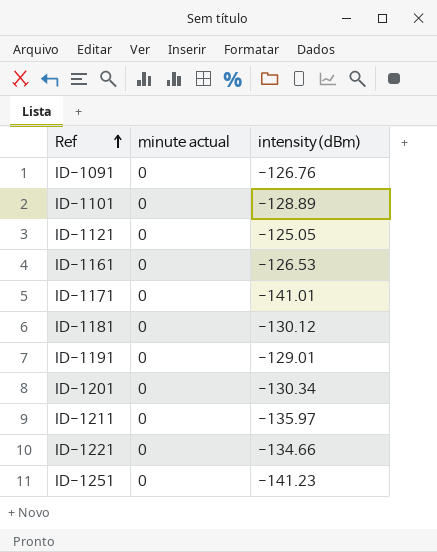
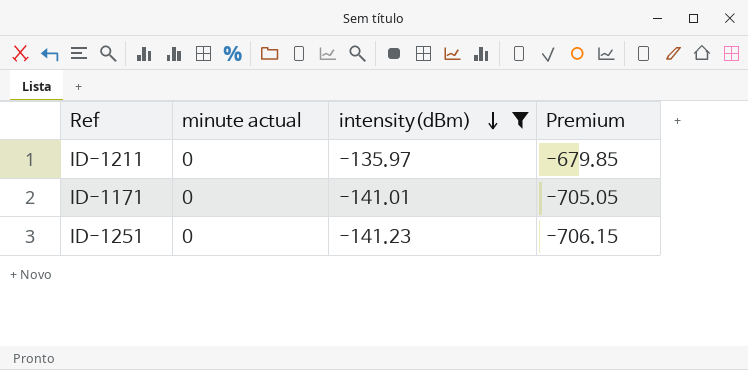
filter: none -> intensity(dBm) <= -135.97
row order: Ref ascending -> intensity(dBm) descending
column Premium | formula: none -> [intensity(dBm)] * 5

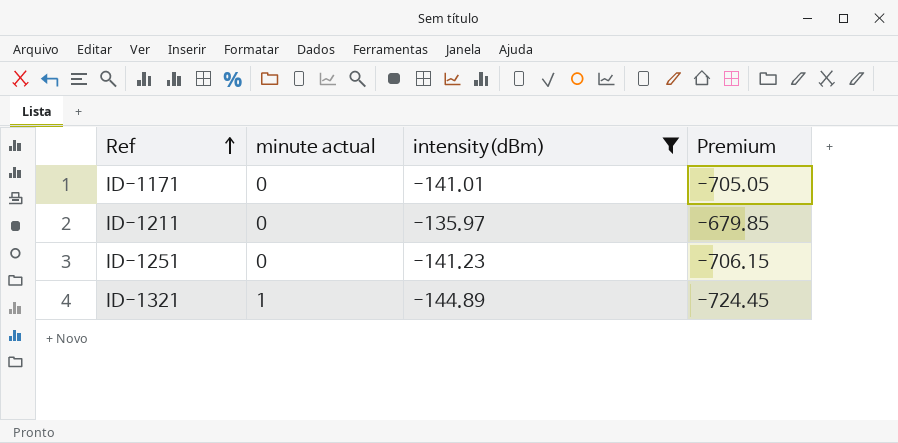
row order: intensity(dBm) descending -> Ref ascending
row ID-1321: none -> 1 | -144.89 | -724.45

